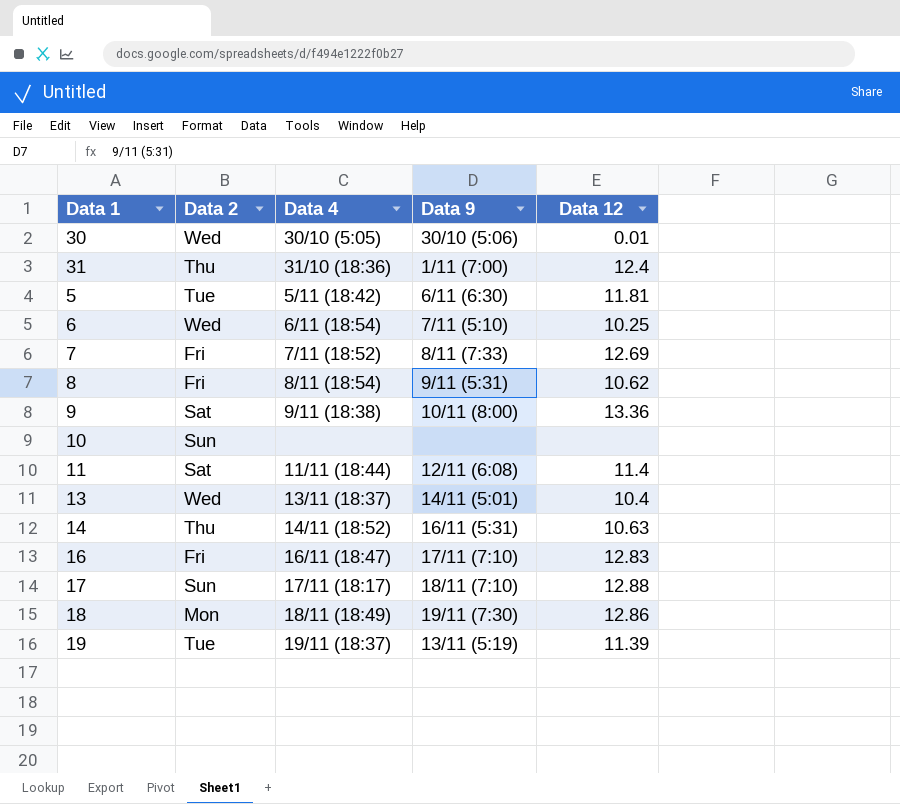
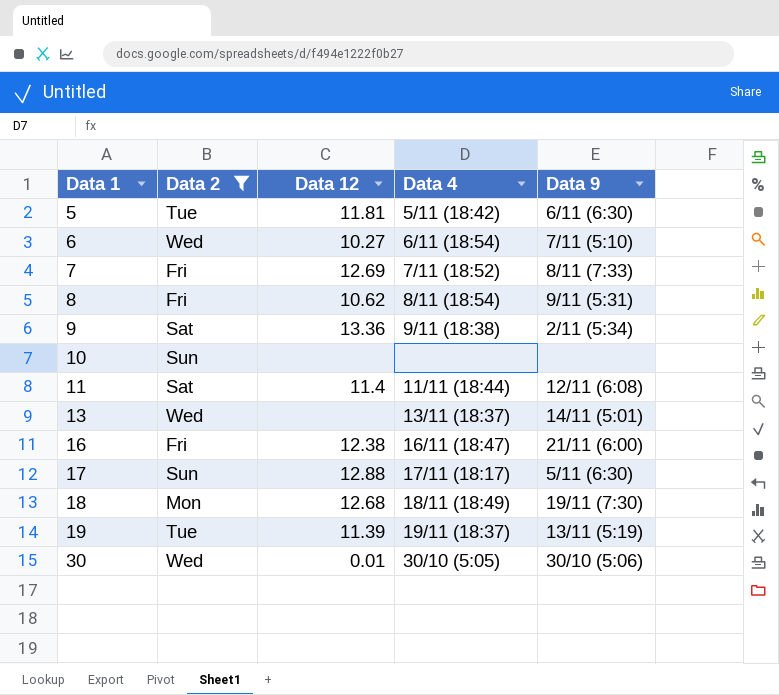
filter: none -> Data 2 != Thu
row order: none -> Data 1 ascending
column Data 12 | position: 5 -> 3
6 | Data 12: 10.25 -> 10.27
9 | Data 9: 10/11 (8:00) -> 2/11 (5:34)
13 | Data 12: 10.4 -> none
16 | Data 12: 12.83 -> 12.38
16 | Data 9: 17/11 (7:10) -> 21/11 (6:00)
17 | Data 9: 18/11 (7:10) -> 5/11 (6:30)
18 | Data 12: 12.86 -> 12.68

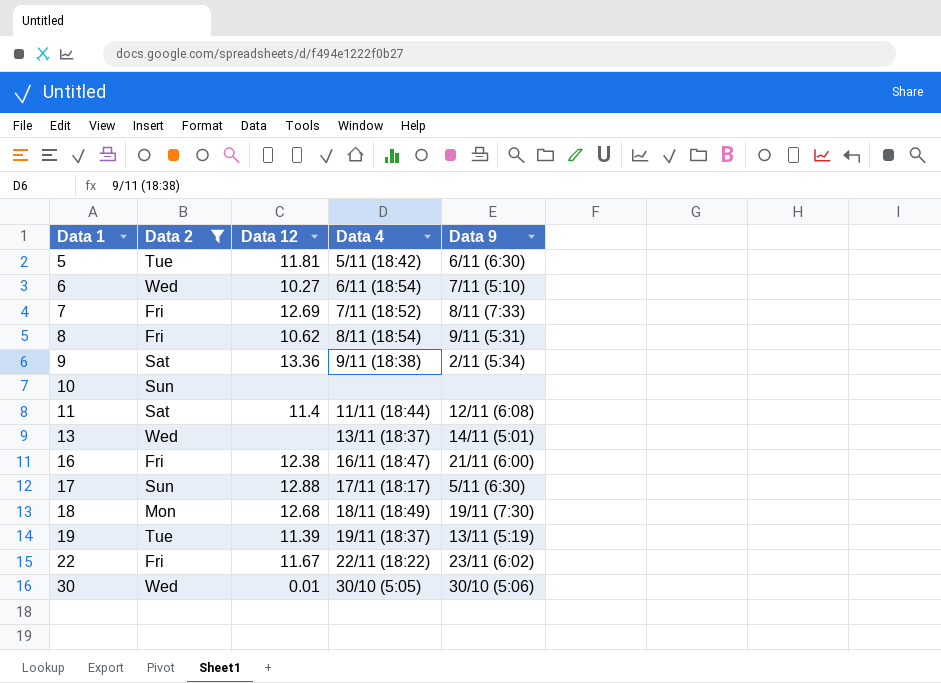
row 22: none -> Fri | 11.67 | 22/11 (18:22) | 23/11 (6:02)

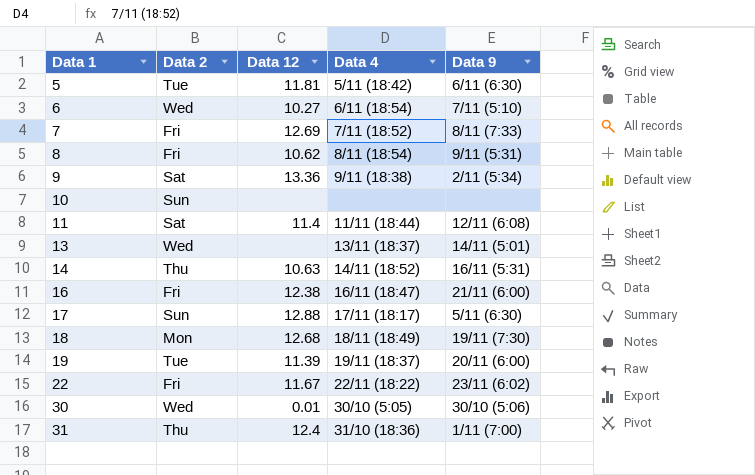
filter: Data 2 != Thu -> none
19 | Data 9: 13/11 (5:19) -> 20/11 (6:00)

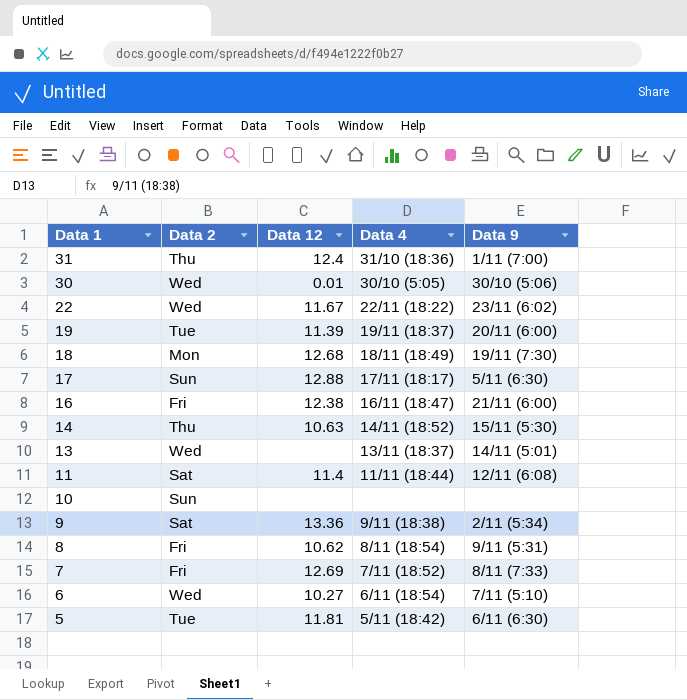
row order: Data 1 ascending -> Data 1 descending
22 | Data 2: Fri -> Wed
14 | Data 9: 16/11 (5:31) -> 15/11 (5:30)

